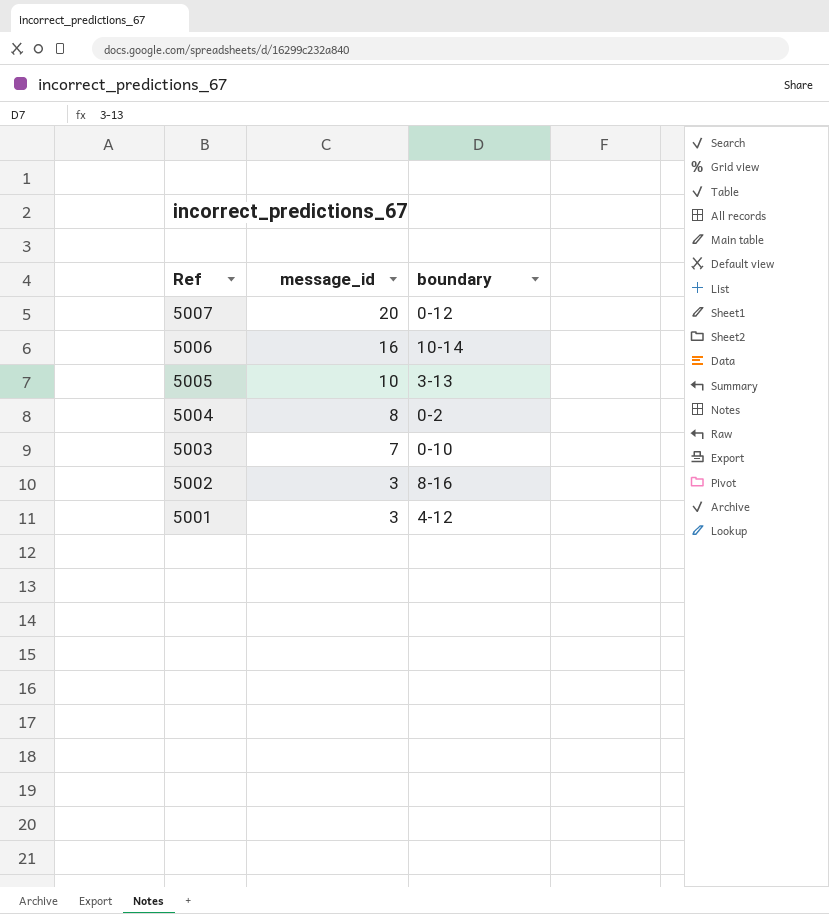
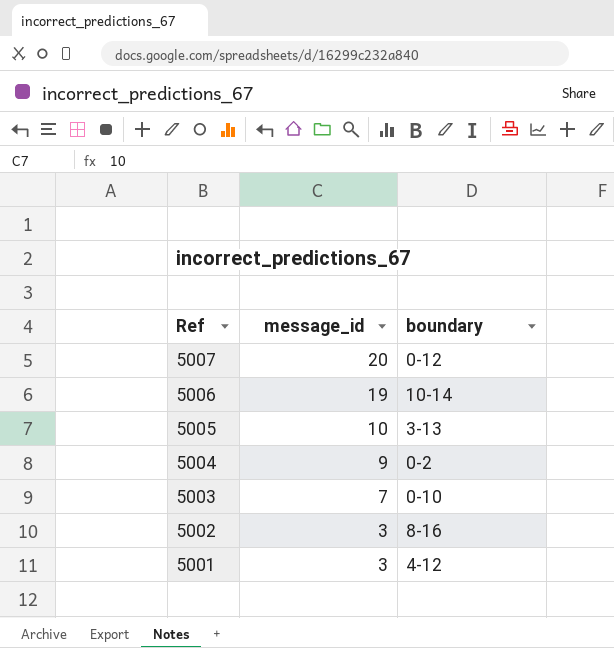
5006 | message_id: 16 -> 19
5004 | message_id: 8 -> 9

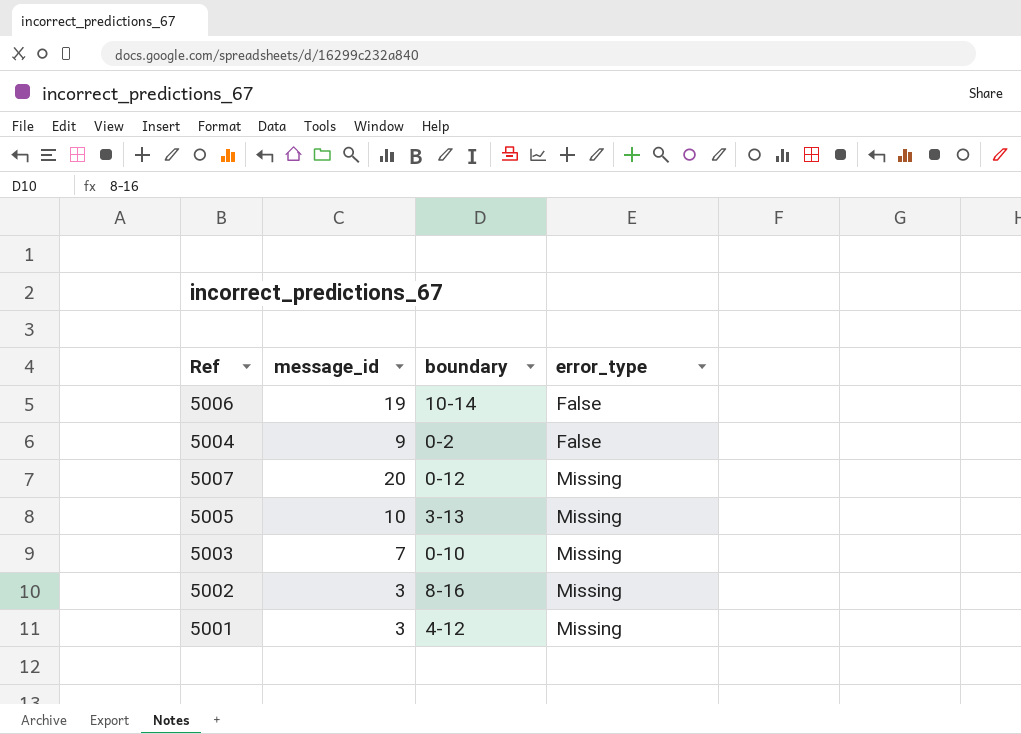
row order: Ref descending -> error_type ascending
column error_type | position: none -> 4

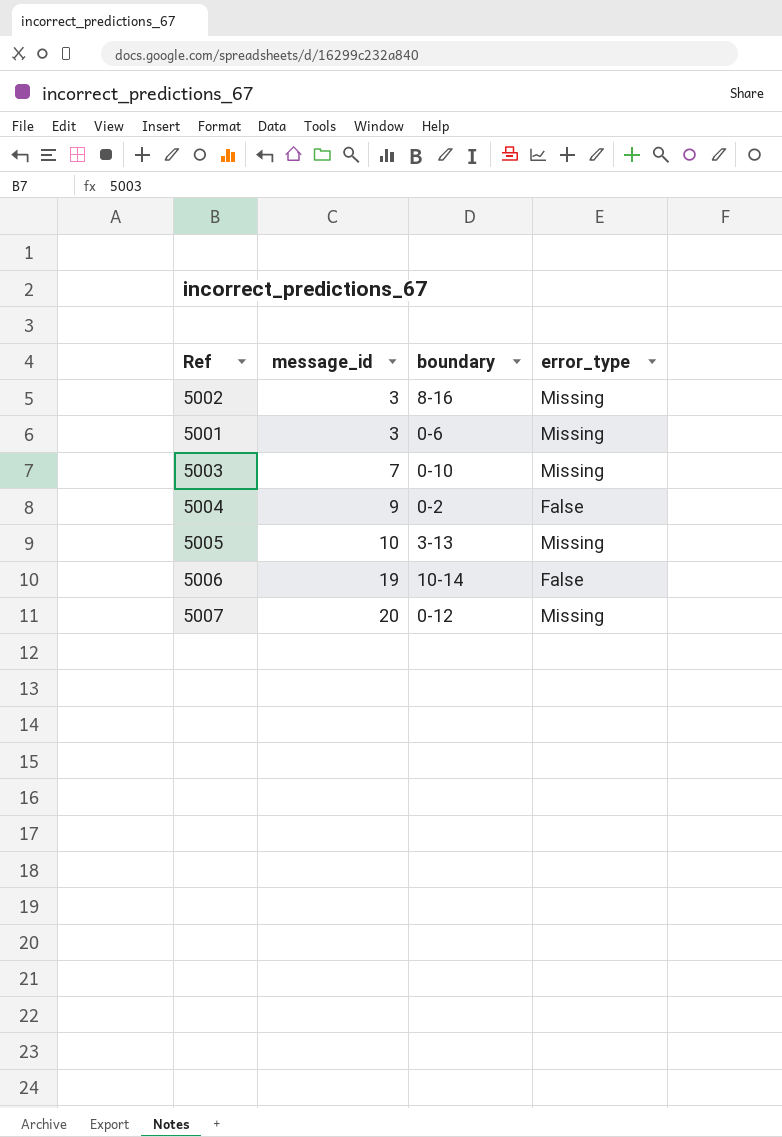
row order: error_type ascending -> message_id ascending
5001 | boundary: 4-12 -> 0-6

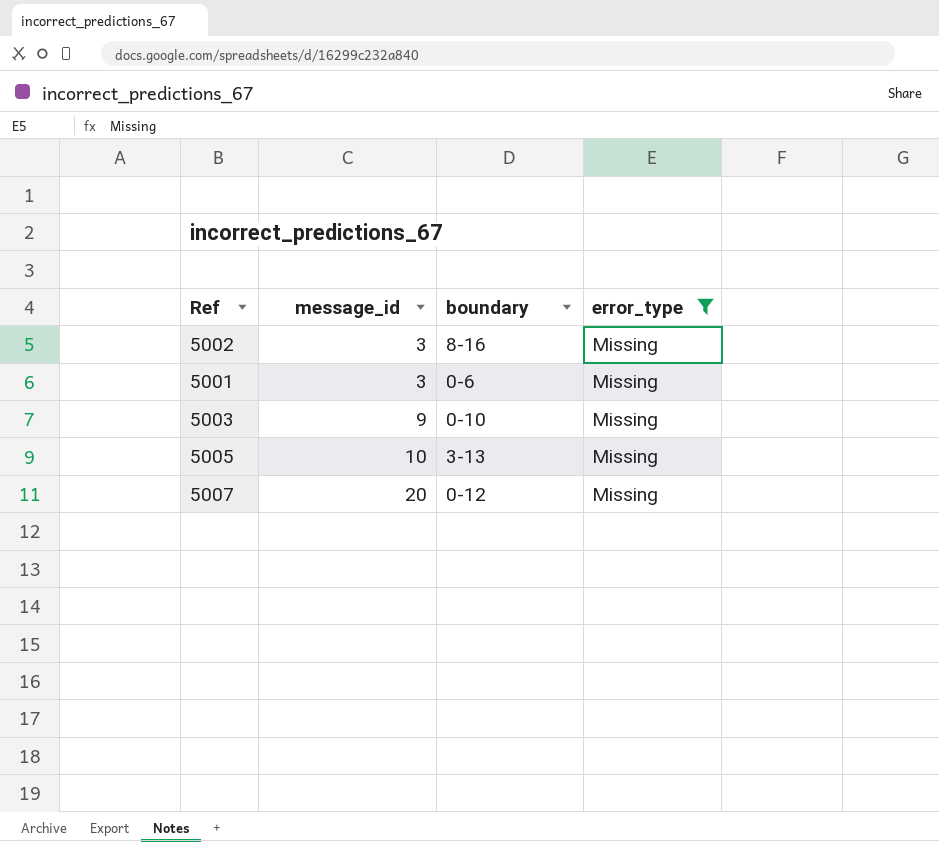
filter: none -> error_type = Missing
5003 | message_id: 7 -> 9

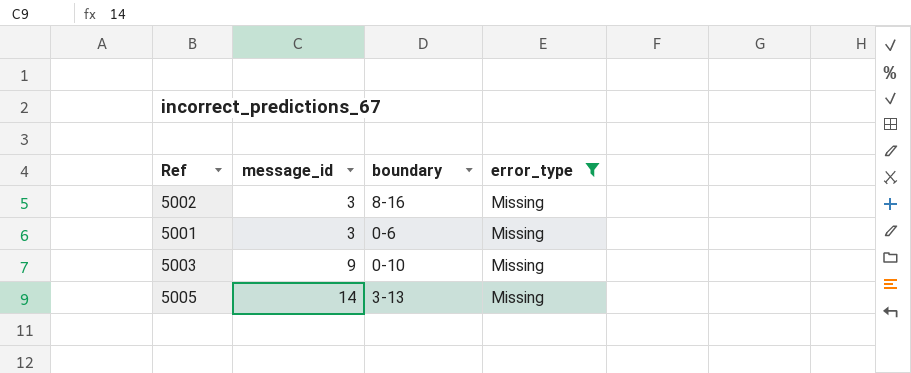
row 5007: 20 | 0-12 | Missing -> none
5005 | message_id: 10 -> 14

